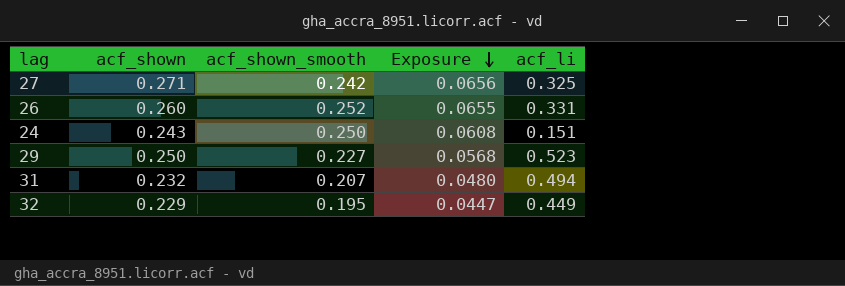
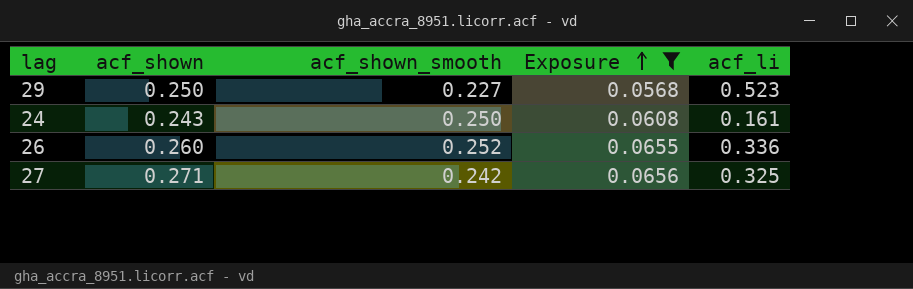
filter: none -> Exposure >= 0.0568
row order: Exposure descending -> Exposure ascending
24 | acf_li: 0.151 -> 0.161
26 | acf_li: 0.331 -> 0.336

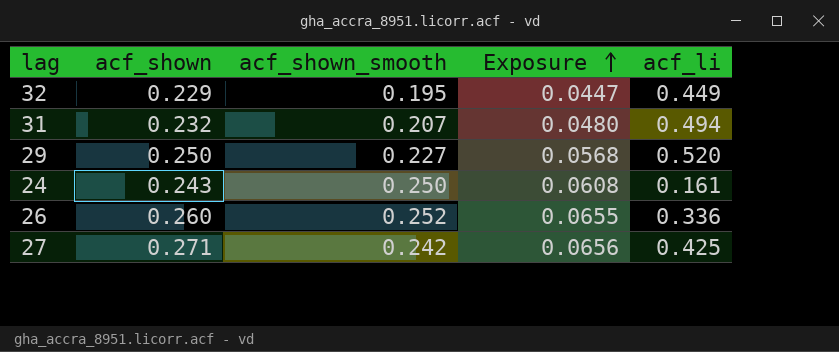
filter: Exposure >= 0.0568 -> none
29 | acf_li: 0.523 -> 0.520
27 | acf_li: 0.325 -> 0.425

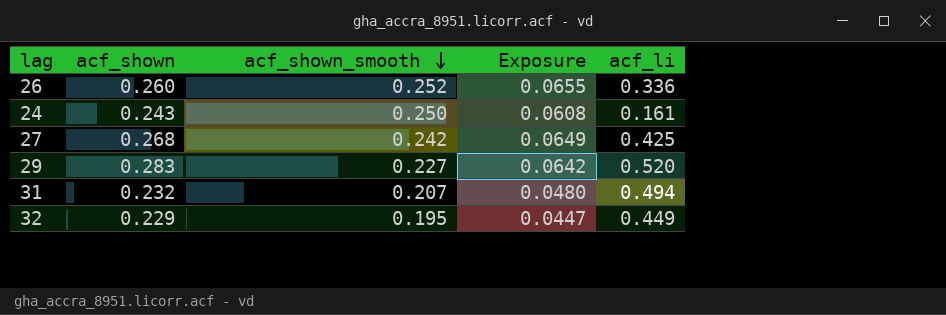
row order: Exposure ascending -> acf_shown_smooth descending
27 | acf_shown: 0.271 -> 0.268
27 | Exposure: 0.0656 -> 0.0649
29 | acf_shown: 0.250 -> 0.283
29 | Exposure: 0.0568 -> 0.0642

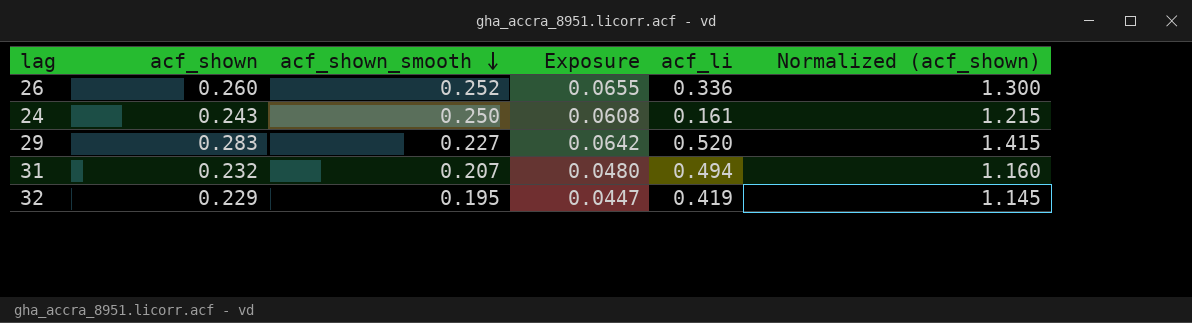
column Normalized (acf_shown) | formula: none -> [acf_shown] * 5
row 27: 0.268 | 0.242 | 0.0649 | 0.425 -> none
32 | acf_li: 0.449 -> 0.419

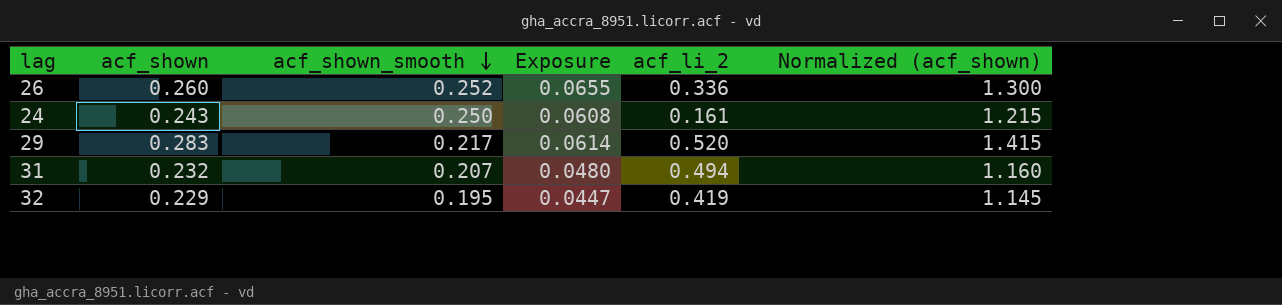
column name: acf_li -> acf_li_2
29 | acf_shown_smooth: 0.227 -> 0.217
29 | Exposure: 0.0642 -> 0.0614

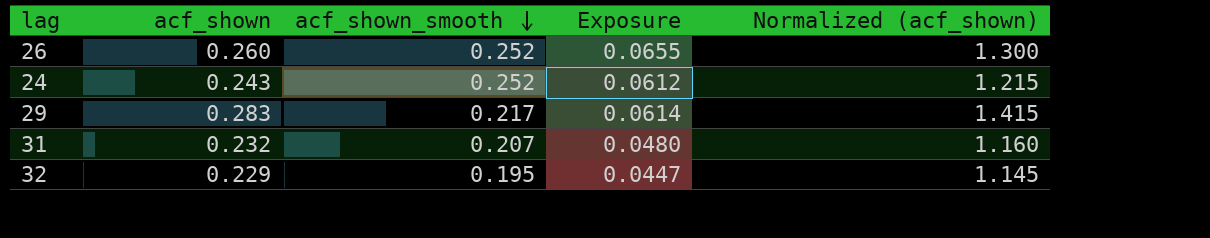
column acf_li_2 | position: 5 -> none
24 | acf_shown_smooth: 0.250 -> 0.252
24 | Exposure: 0.0608 -> 0.0612

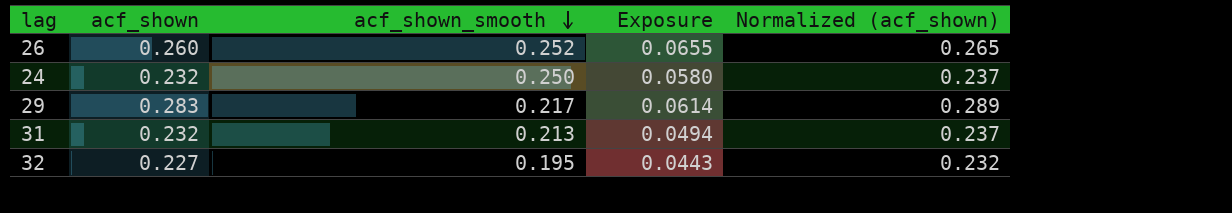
column Normalized (acf_shown) | formula: [acf_shown] * 5 -> [acf_shown] * 1.02
24 | acf_shown: 0.243 -> 0.232
24 | acf_shown_smooth: 0.252 -> 0.250
24 | Exposure: 0.0612 -> 0.0580
31 | acf_shown_smooth: 0.207 -> 0.213
31 | Exposure: 0.0480 -> 0.0494
32 | acf_shown: 0.229 -> 0.227
32 | Exposure: 0.0447 -> 0.0443

